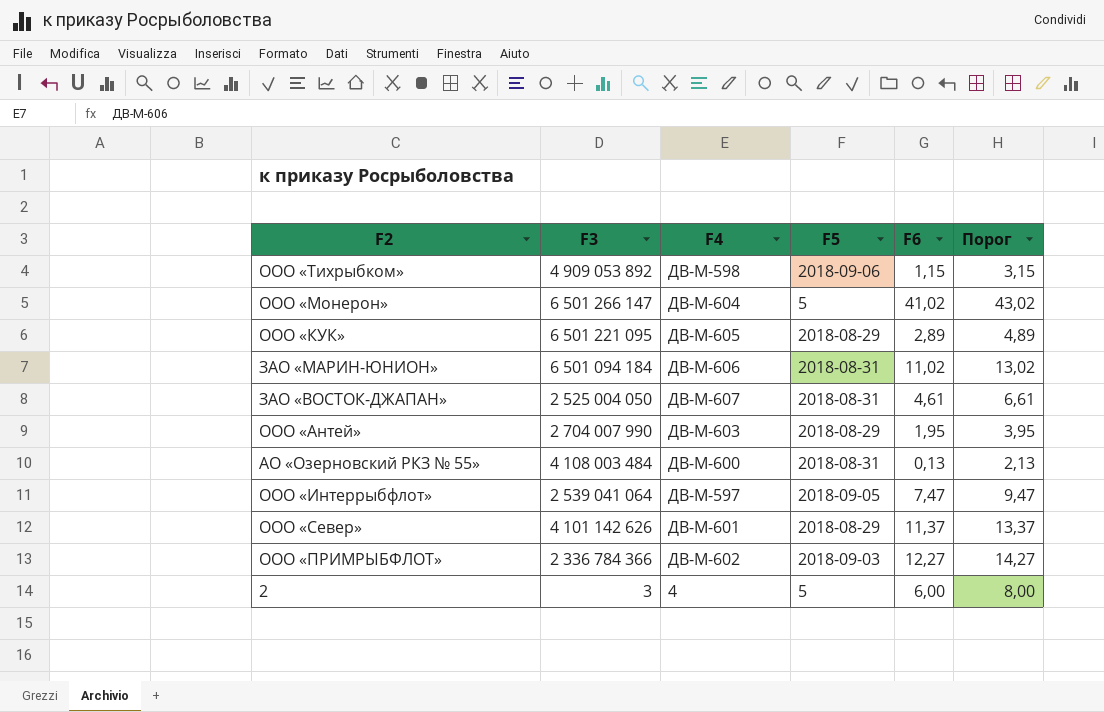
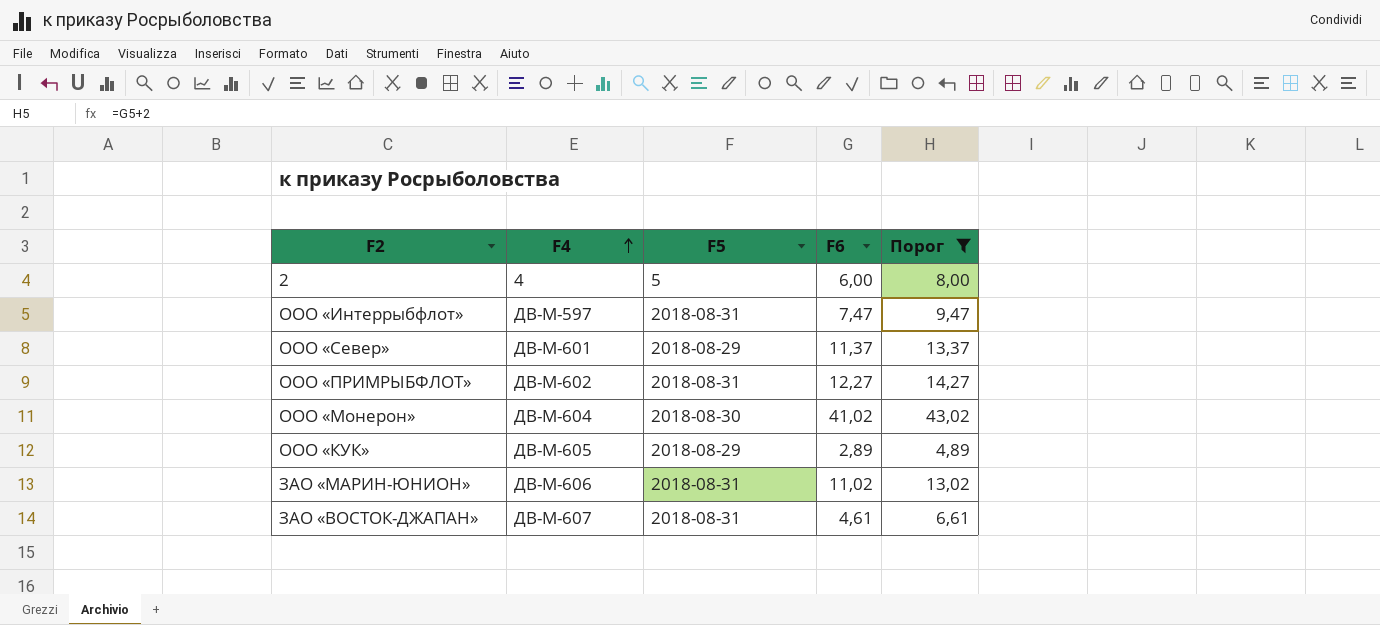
filter: none -> Порог >= 4,89
row order: none -> F4 ascending
column F3 | position: 2 -> none
ООО «Интеррыбфлот» | F5: 2018-09-05 -> 2018-08-31
ООО «ПРИМРЫБФЛОТ» | F5: 2018-09-03 -> 2018-08-31
ООО «Монерон» | F5: 5 -> 2018-08-30

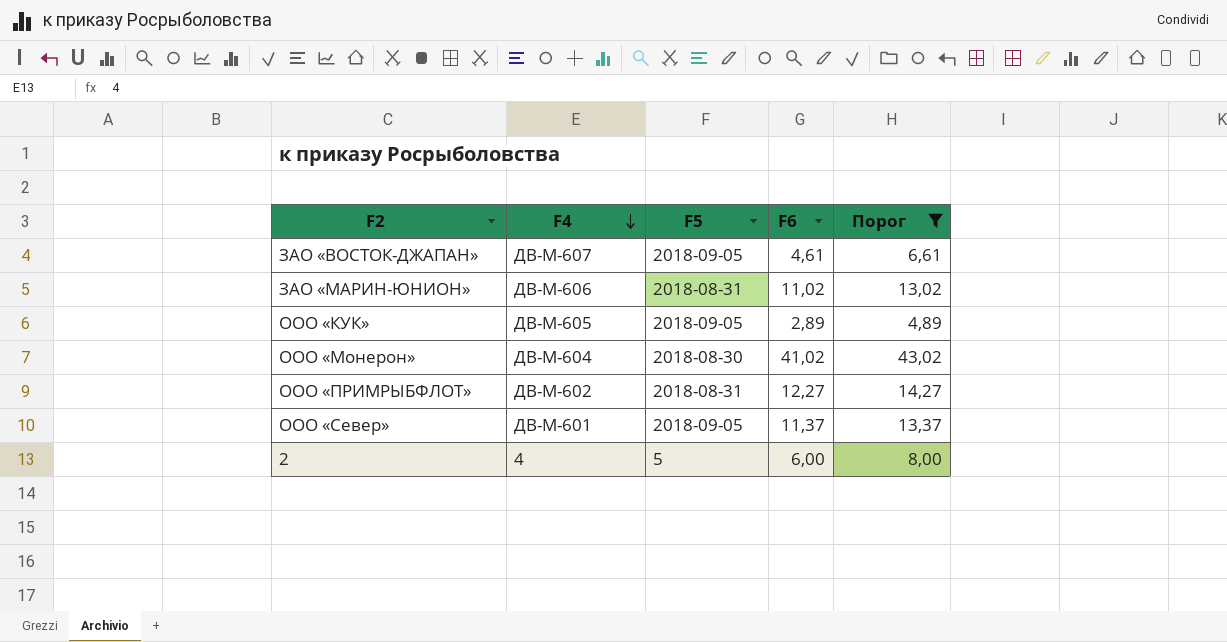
row order: F4 ascending -> F4 descending
row ООО «Интеррыбфлот»: ДВ-М-597 | 2018-08-31 | 7,47 | 9,47 -> none
ЗАО «ВОСТОК-ДЖАПАН» | F5: 2018-08-31 -> 2018-09-05
ООО «КУК» | F5: 2018-08-29 -> 2018-09-05
ООО «Север» | F5: 2018-08-29 -> 2018-09-05

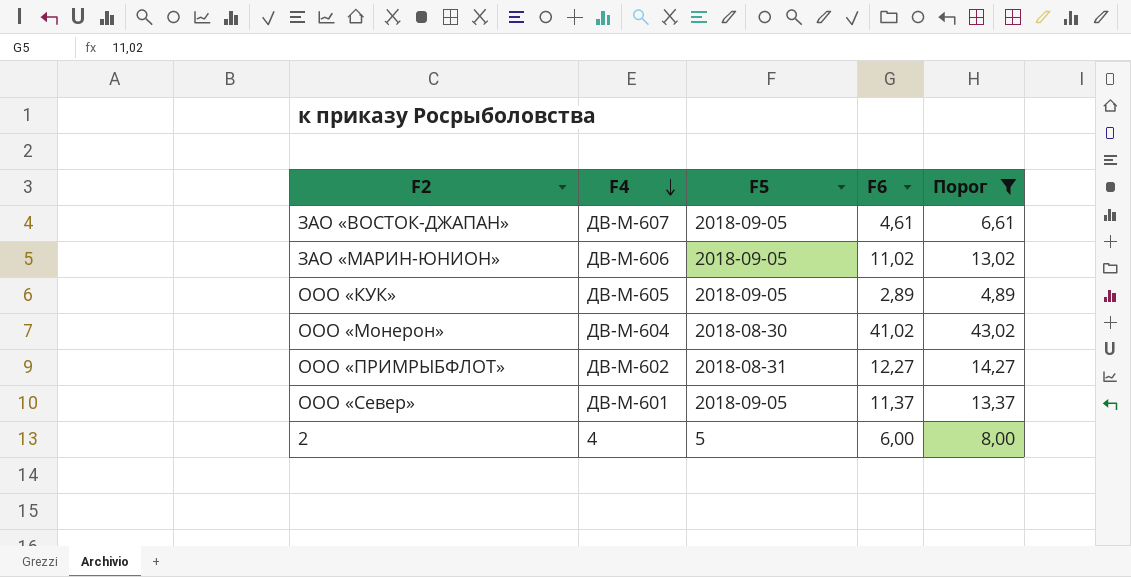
ЗАО «МАРИН-ЮНИОН» | F5: 2018-08-31 -> 2018-09-05

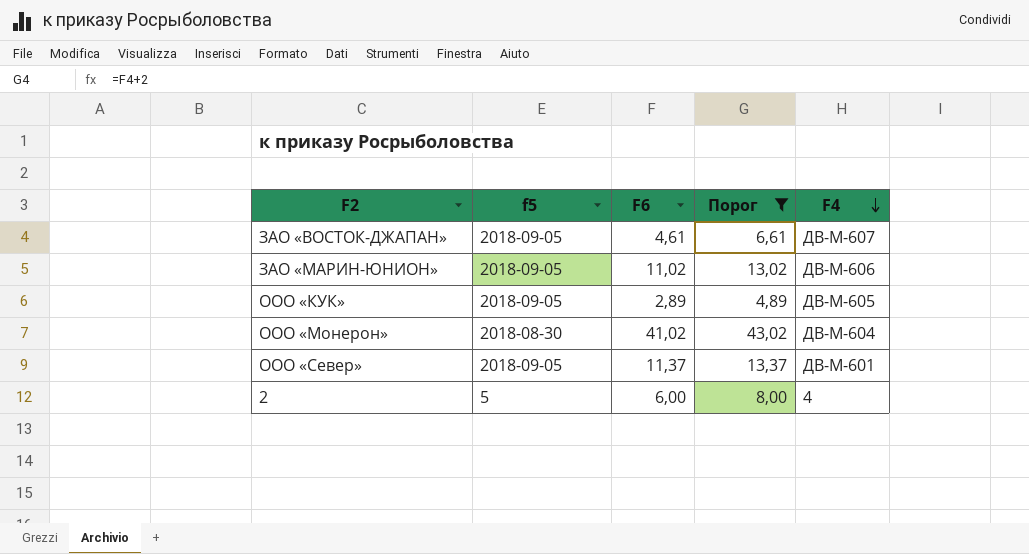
column name: F5 -> f5
column F4 | position: 2 -> 5
row ООО «ПРИМРЫБФЛОТ»: ДВ-М-602 | 2018-08-31 | 12,27 | 14,27 -> none

